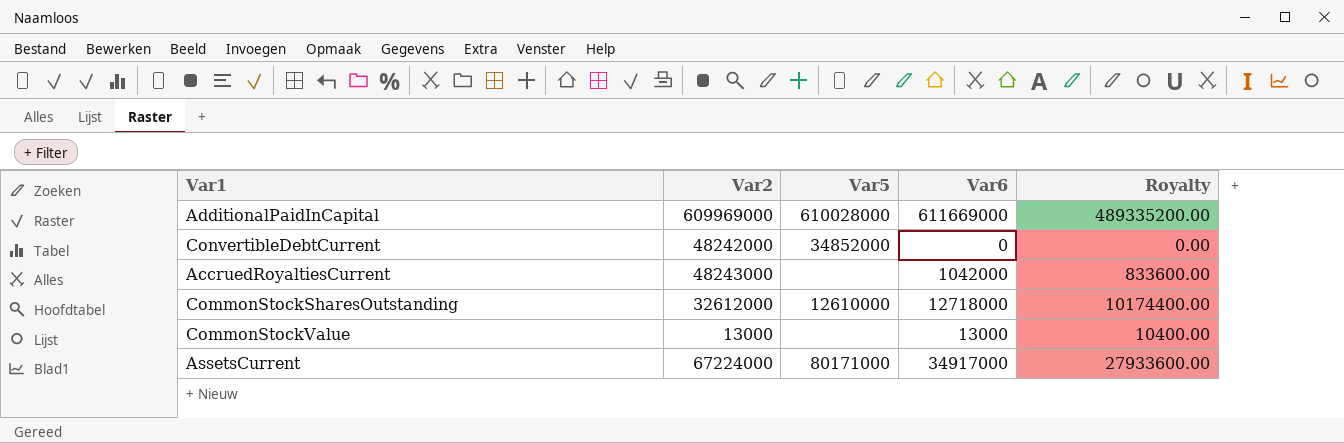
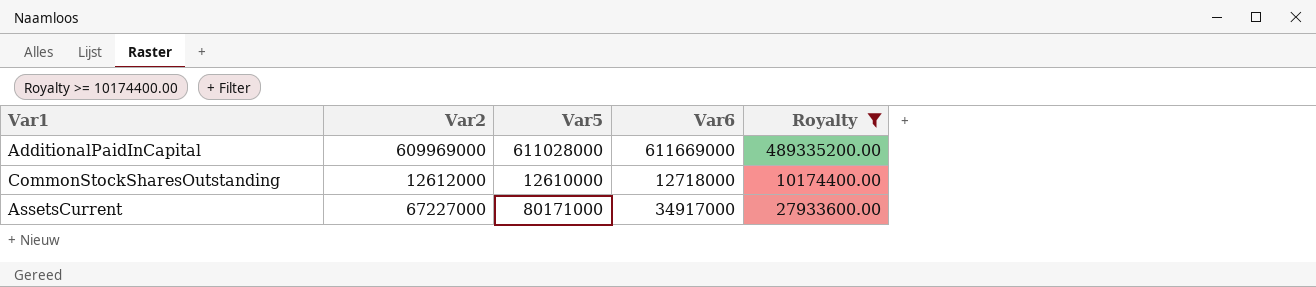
filter: none -> Royalty >= 10174400.00
AdditionalPaidInCapital | Var5: 610028000 -> 611028000
CommonStockSharesOutstanding | Var2: 32612000 -> 12612000
AssetsCurrent | Var2: 67224000 -> 67227000

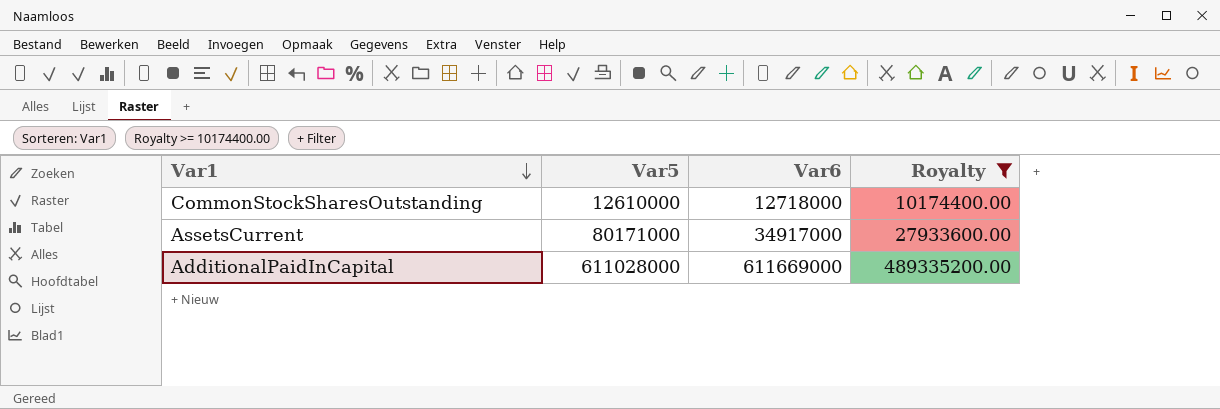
row order: none -> Var1 descending
column Var2 | position: 2 -> none

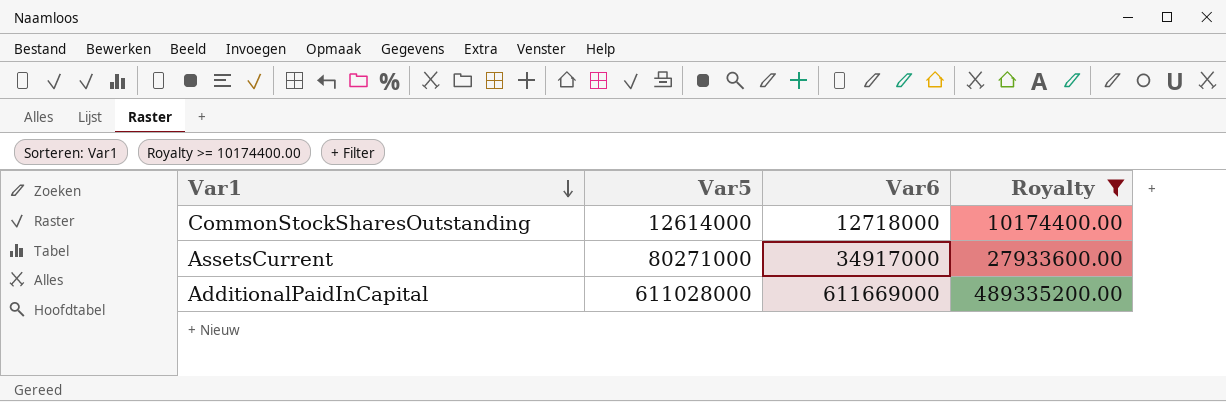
CommonStockSharesOutstanding | Var5: 12610000 -> 12614000
AssetsCurrent | Var5: 80171000 -> 80271000

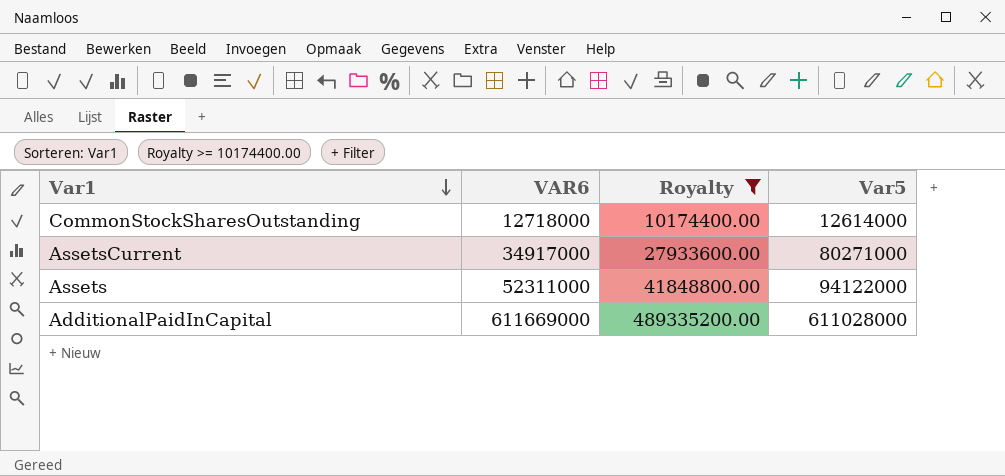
column name: Var6 -> VAR6
column Var5 | position: 2 -> 4
row Assets: none -> 52311000 | 41848800.00 | 94122000

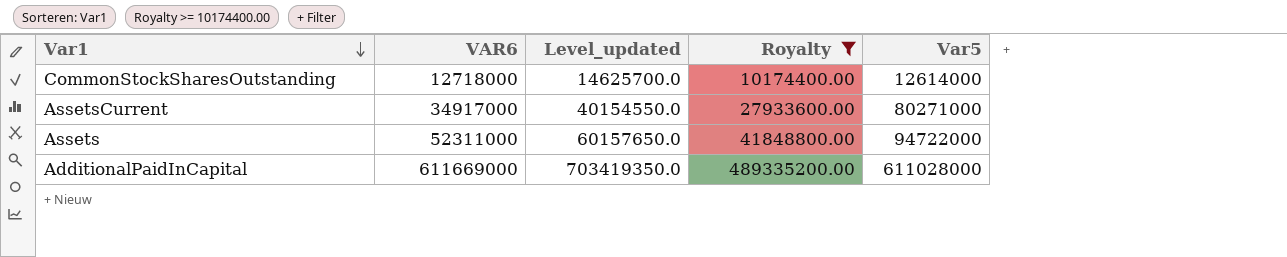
column Level_updated | formula: none -> [VAR6] * 1.15
Assets | Var5: 94122000 -> 94722000

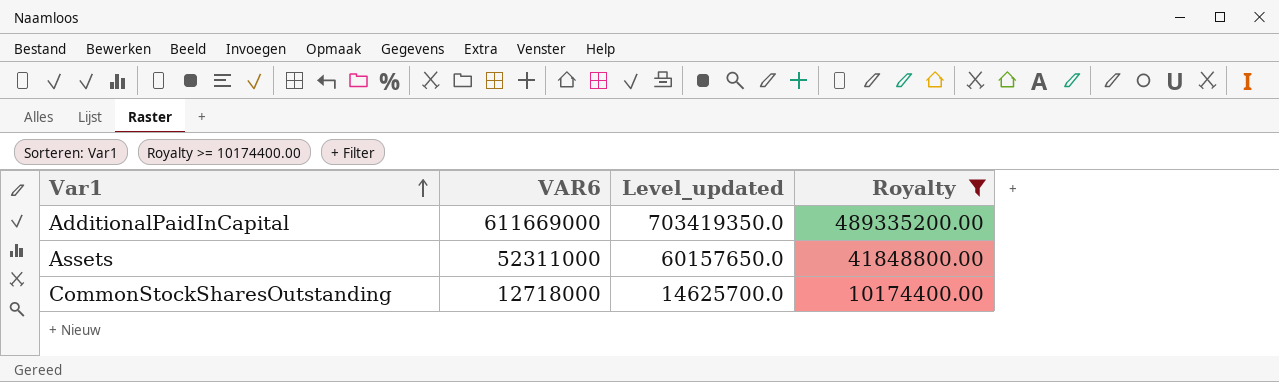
row order: Var1 descending -> Var1 ascending
column Var5 | position: 5 -> none
row AssetsCurrent: 34917000 | 40154550.0 | 27933600.00 | 80271000 -> none

